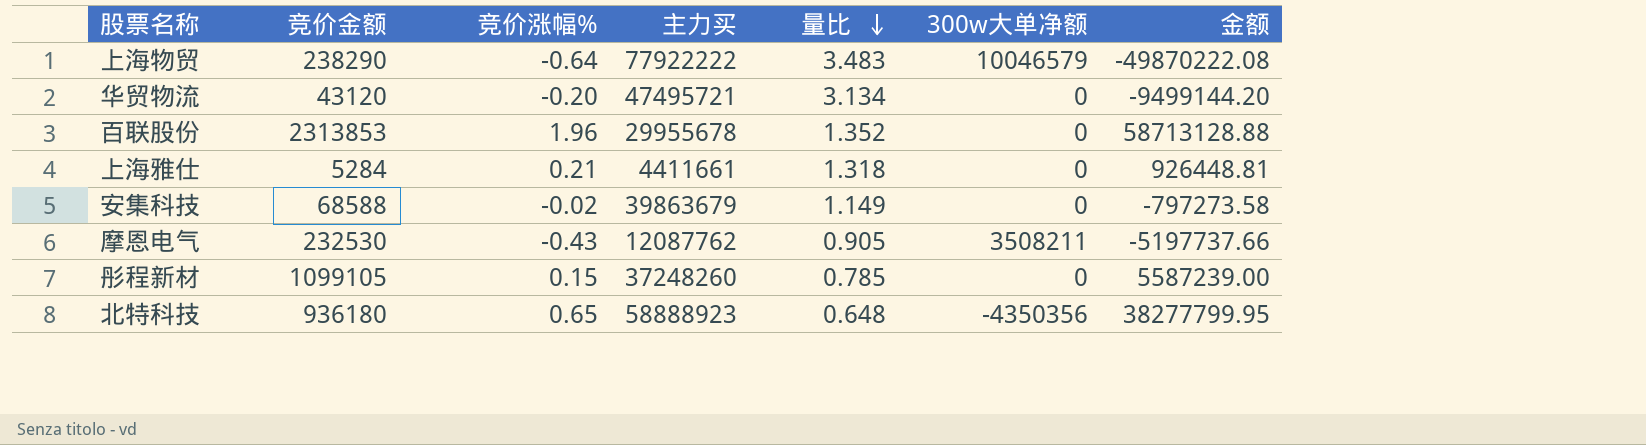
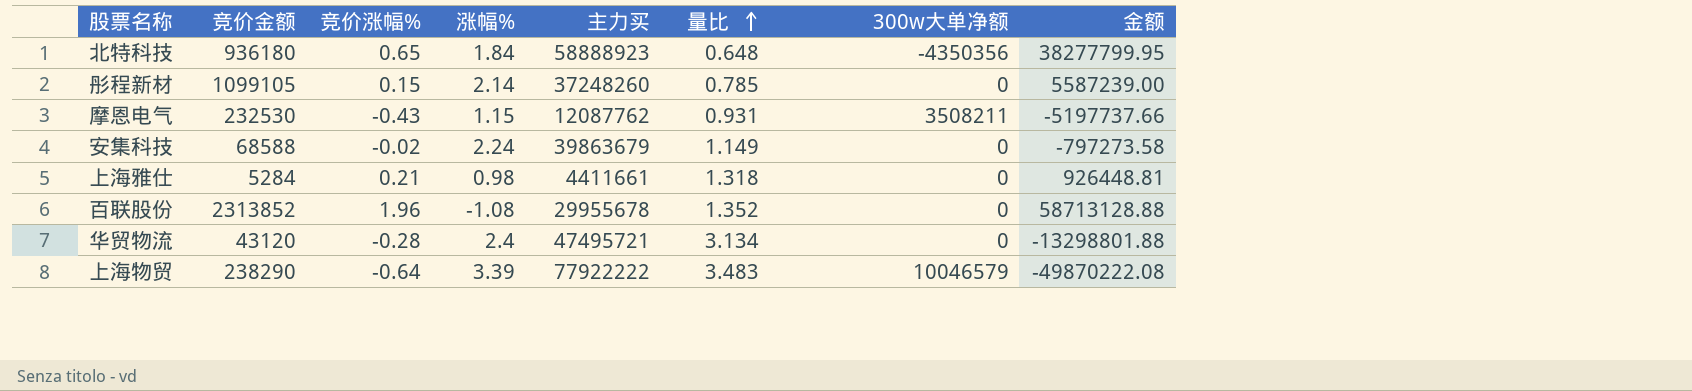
row order: 量比 descending -> 量比 ascending
column 涨幅% | position: none -> 4
摩恩电气 | 量比: 0.905 -> 0.931
百联股份 | 竞价金额: 2313853 -> 2313852
华贸物流 | 竞价涨幅%: -0.20 -> -0.28
华贸物流 | 金额: -9499144.20 -> -13298801.88

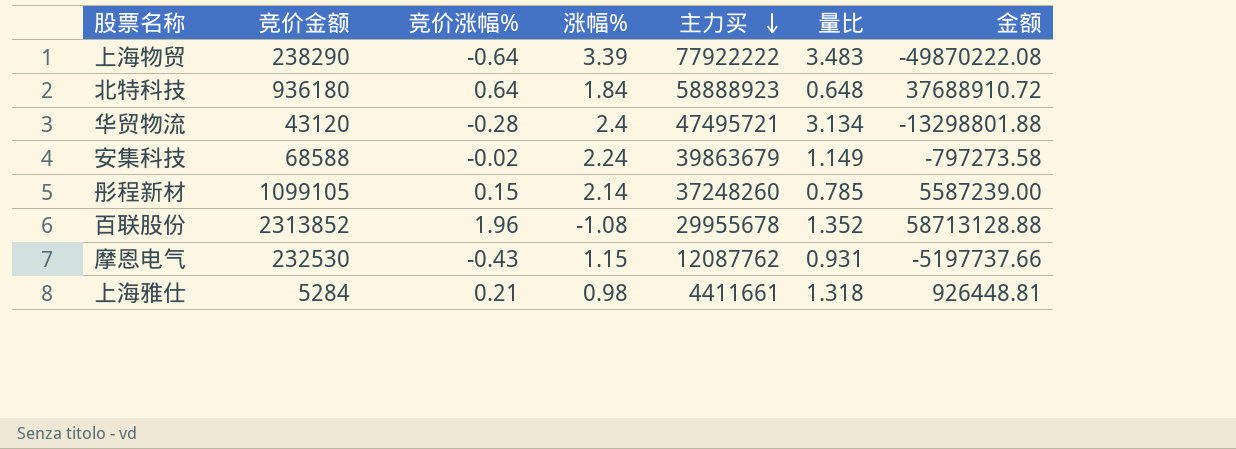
row order: 量比 ascending -> 主力买 descending
column 300w大单净额 | position: 7 -> none
北特科技 | 竞价涨幅%: 0.65 -> 0.64
北特科技 | 金额: 38277799.95 -> 37688910.72

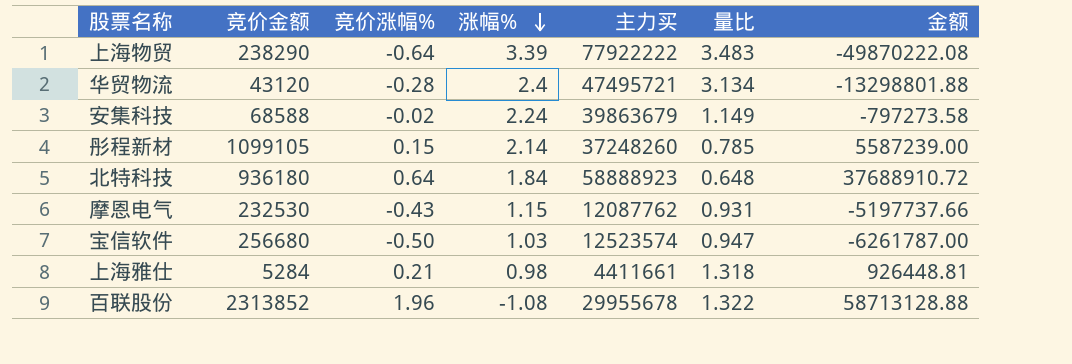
row order: 主力买 descending -> 涨幅% descending
row 宝信软件: none -> 256680 | -0.50 | 1.03 | 12523574 | 0.947 | -6261787.00
百联股份 | 量比: 1.352 -> 1.322

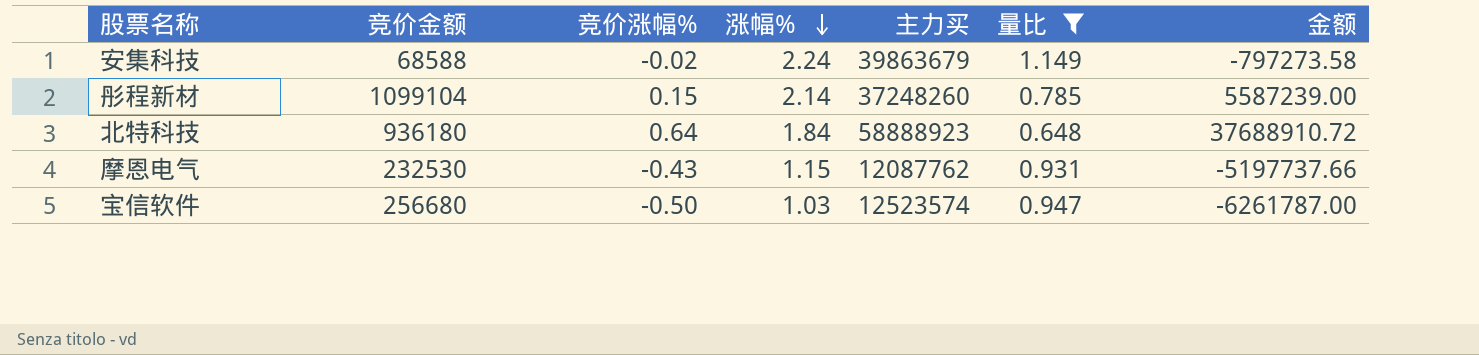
filter: none -> 量比 <= 1.149
彤程新材 | 竞价金额: 1099105 -> 1099104

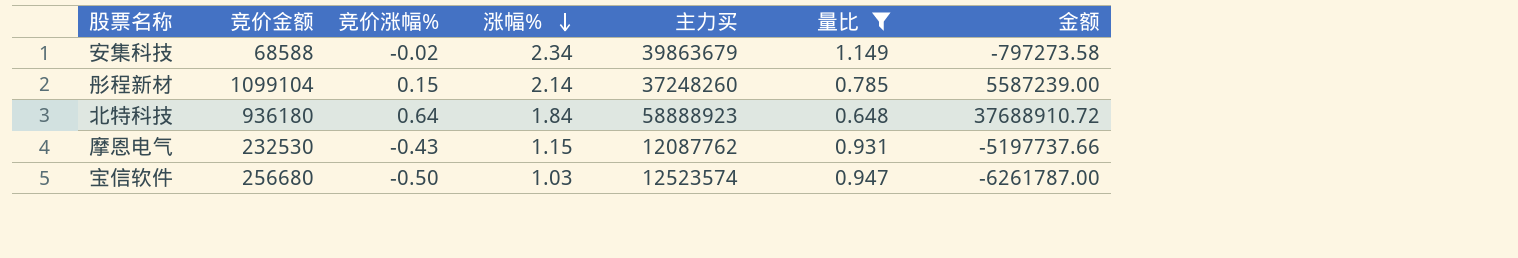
安集科技 | 涨幅%: 2.24 -> 2.34

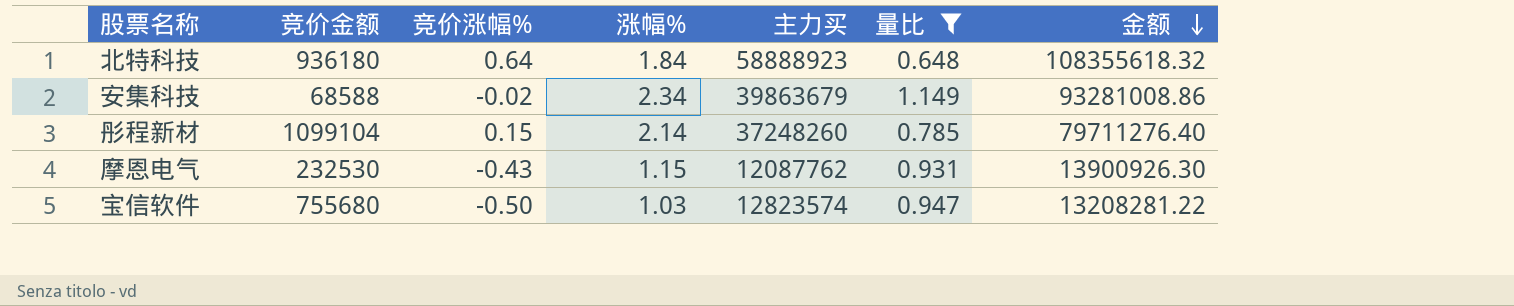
row order: 涨幅% descending -> 金额 descending
column 金额 | formula: [竞价涨幅%] * [主力买] -> [涨幅%] * [主力买]
宝信软件 | 竞价金额: 256680 -> 755680
宝信软件 | 主力买: 12523574 -> 12823574

